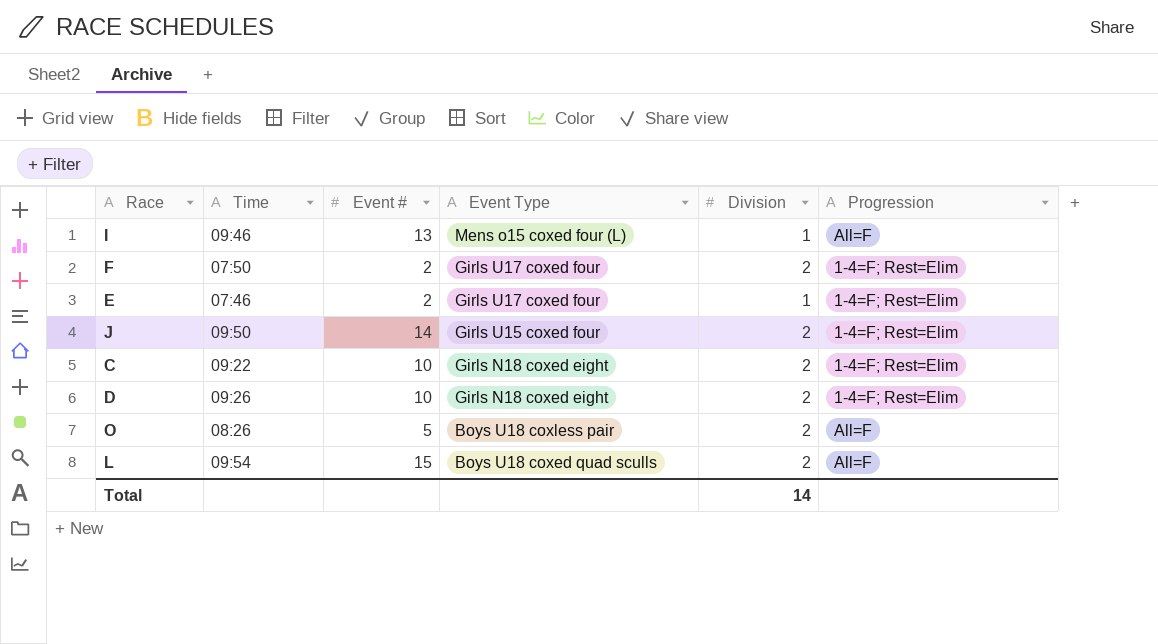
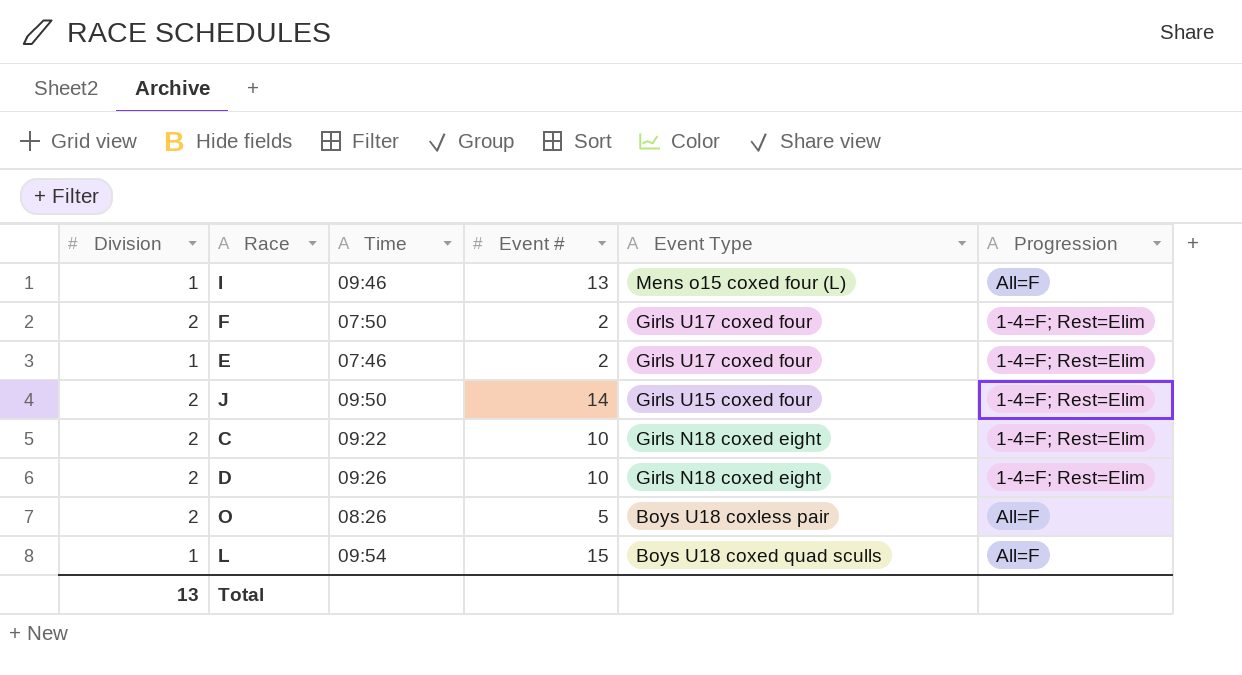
column Division | position: 5 -> 1
L | Division: 2 -> 1
Total | Division: 14 -> 13

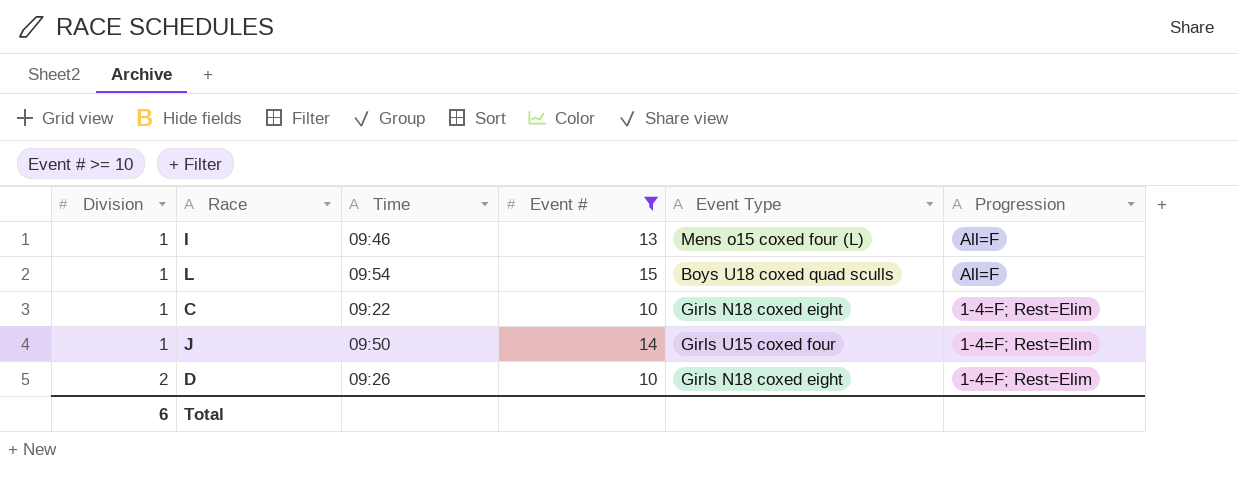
filter: none -> Event # >= 10
row order: Event Type descending -> Division ascending
C | Division: 2 -> 1
J | Division: 2 -> 1
Total | Division: 13 -> 6

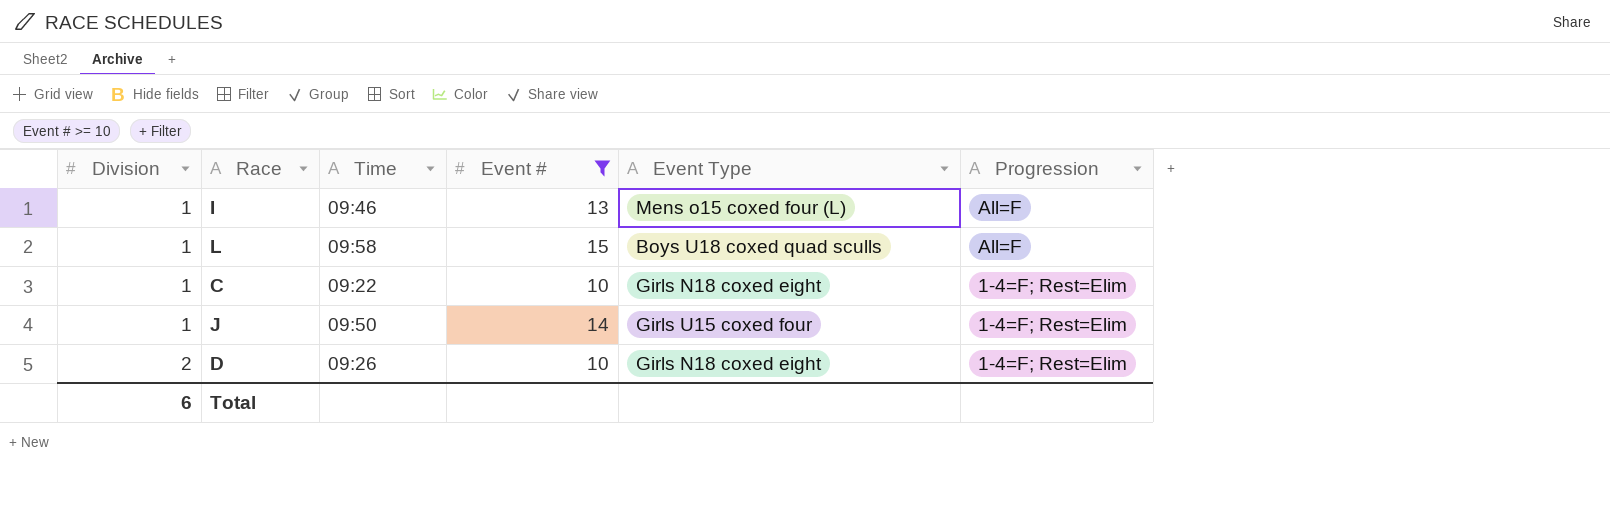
L | Time: 09:54 -> 09:58

